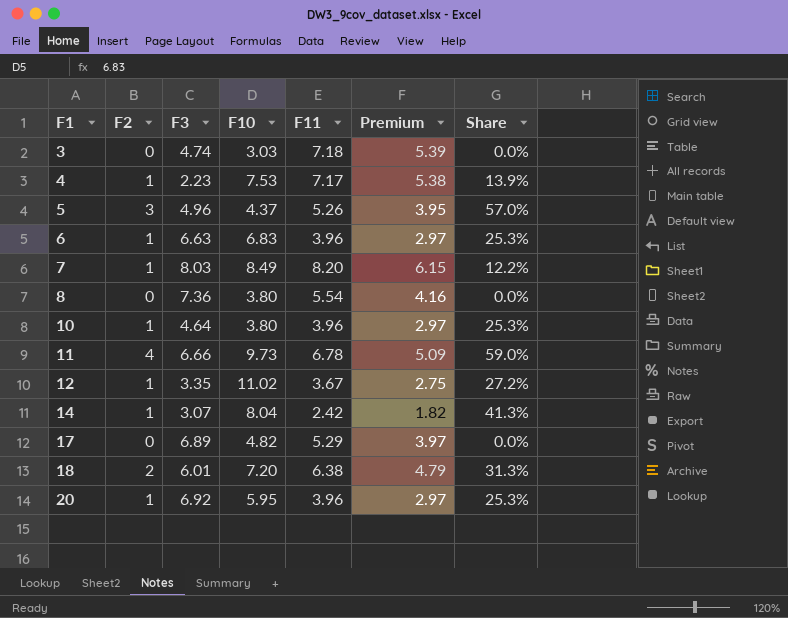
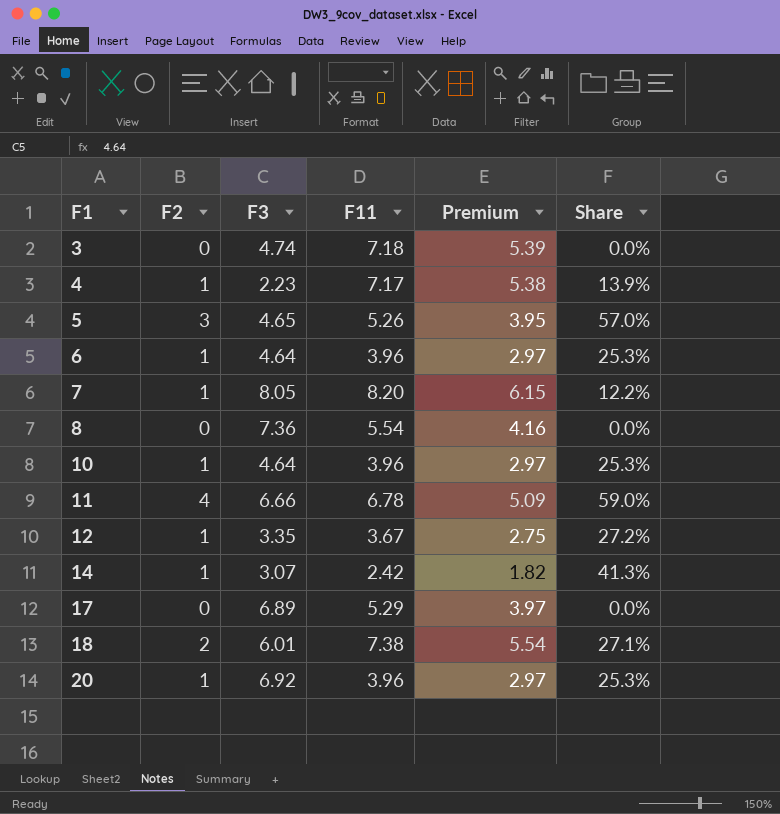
column F10 | position: 4 -> none
5 | F3: 4.96 -> 4.65
6 | F3: 6.63 -> 4.64
7 | F3: 8.03 -> 8.05
18 | F11: 6.38 -> 7.38
18 | Premium: 4.79 -> 5.54
18 | Share: 31.3% -> 27.1%

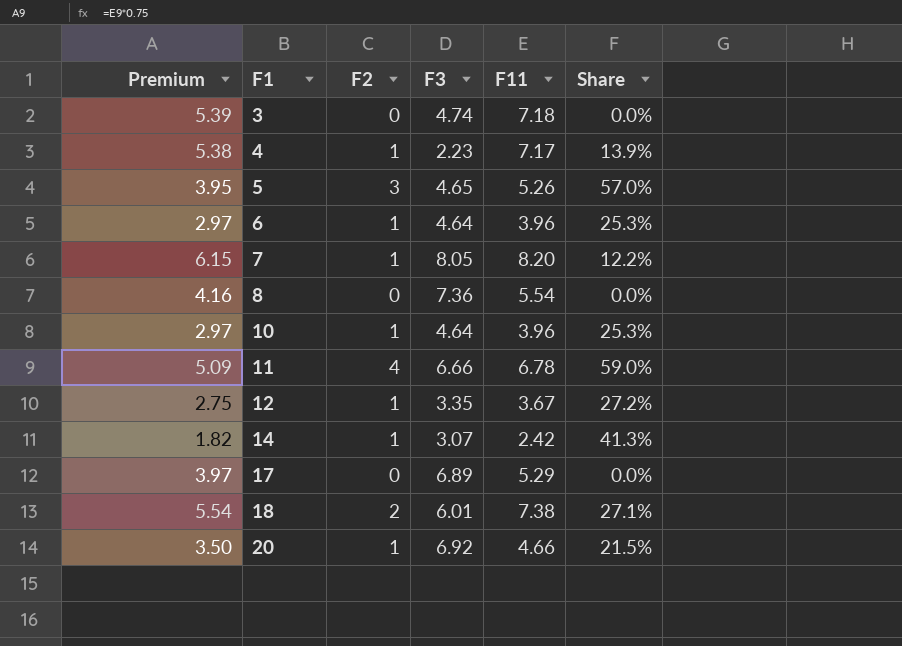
column Premium | position: 5 -> 1
20 | Premium: 2.97 -> 3.50
20 | F11: 3.96 -> 4.66
20 | Share: 25.3% -> 21.5%

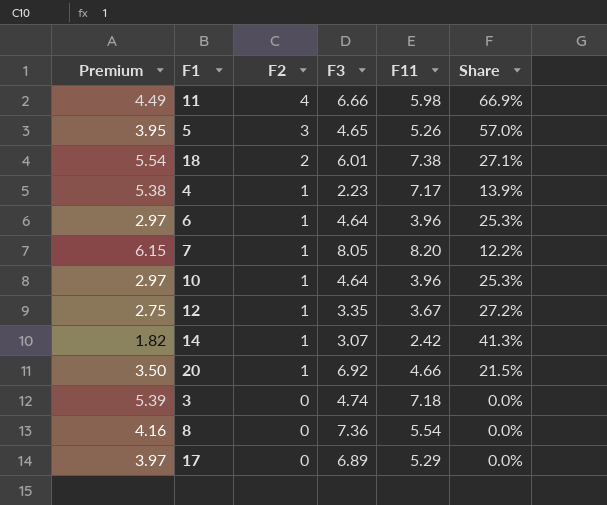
row order: F1 ascending -> F2 descending
11 | Premium: 5.09 -> 4.49
11 | F11: 6.78 -> 5.98
11 | Share: 59.0% -> 66.9%

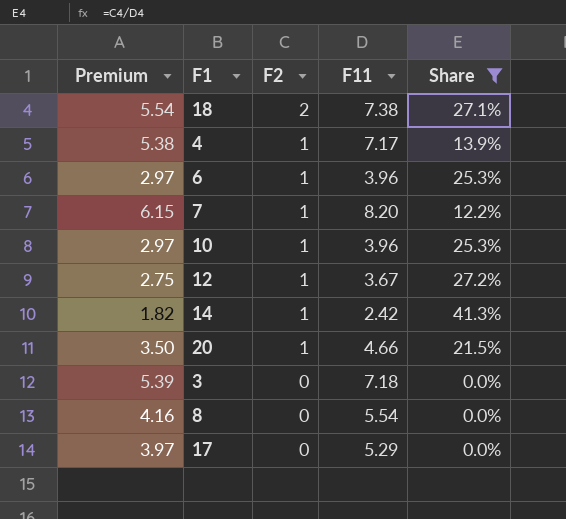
filter: none -> Share <= 41.3%
column F3 | position: 4 -> none

